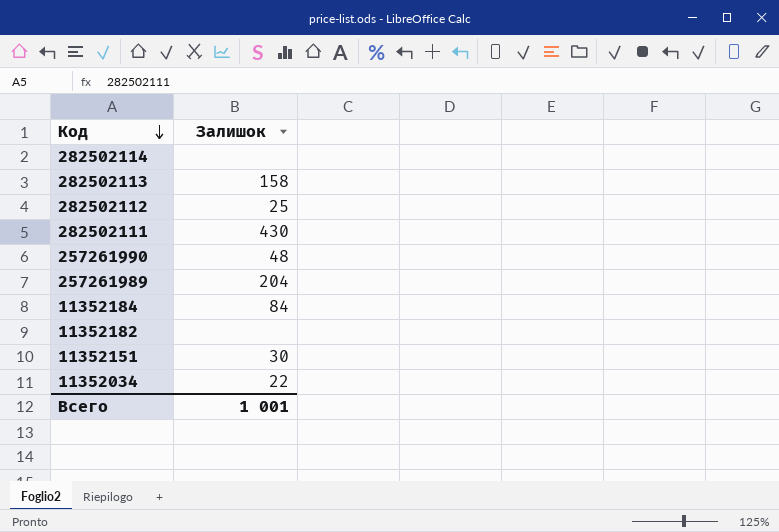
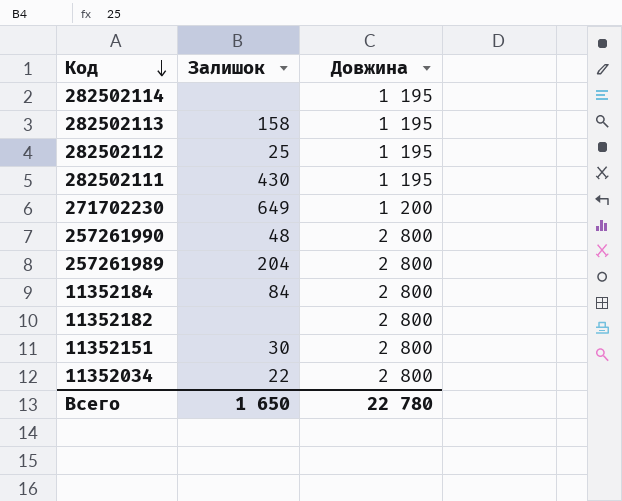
column Довжина | position: none -> 3
row 271702230: none -> 649 | 1 200
Всего | Залишок: 1 001 -> 1 650

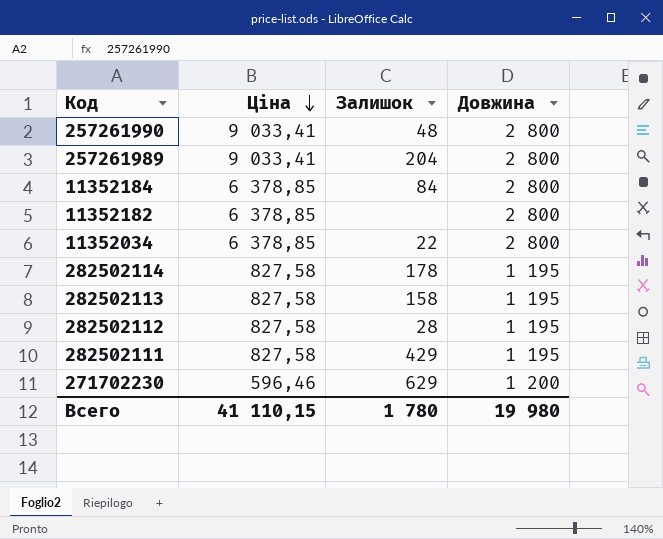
row order: Код descending -> Ціна descending
column Ціна | position: none -> 2
row 11352151: 30 | 2 800 -> none
282502114 | Залишок: none -> 178
282502112 | Залишок: 25 -> 28
282502111 | Залишок: 430 -> 429
271702230 | Залишок: 649 -> 629
Всего | Залишок: 1 650 -> 1 780
Всего | Довжина: 22 780 -> 19 980

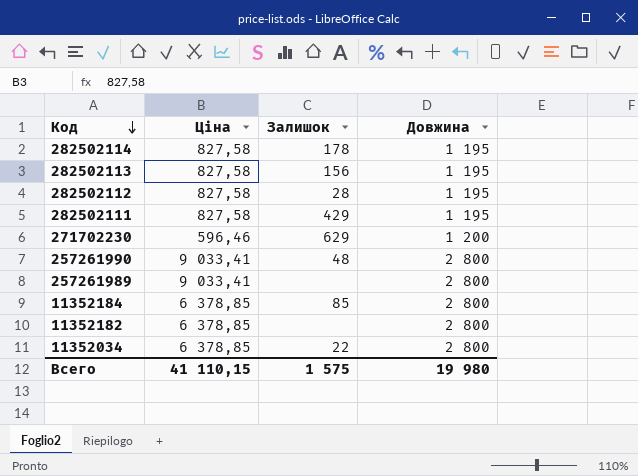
row order: Ціна descending -> Код descending
282502113 | Залишок: 158 -> 156
257261989 | Залишок: 204 -> none
11352184 | Залишок: 84 -> 85
Всего | Залишок: 1 780 -> 1 575

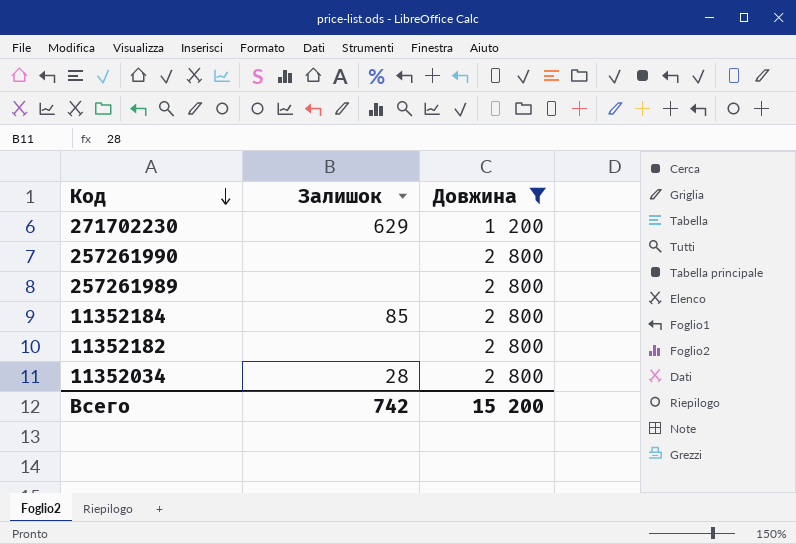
filter: none -> Довжина != 1 195
column Ціна | position: 2 -> none
257261990 | Залишок: 48 -> none
11352034 | Залишок: 22 -> 28
Всего | Залишок: 1 575 -> 742
Всего | Довжина: 19 980 -> 15 200

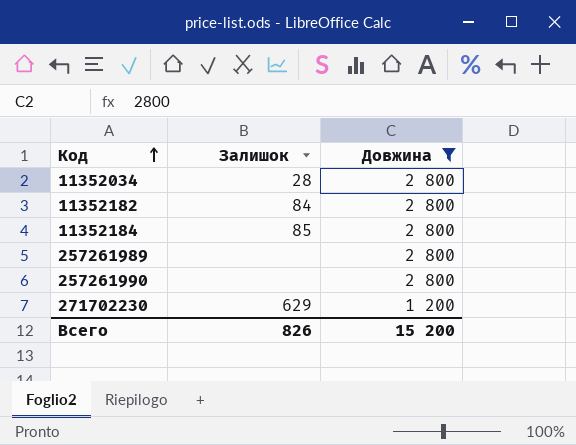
row order: Код descending -> Код ascending
11352182 | Залишок: none -> 84
Всего | Залишок: 742 -> 826

